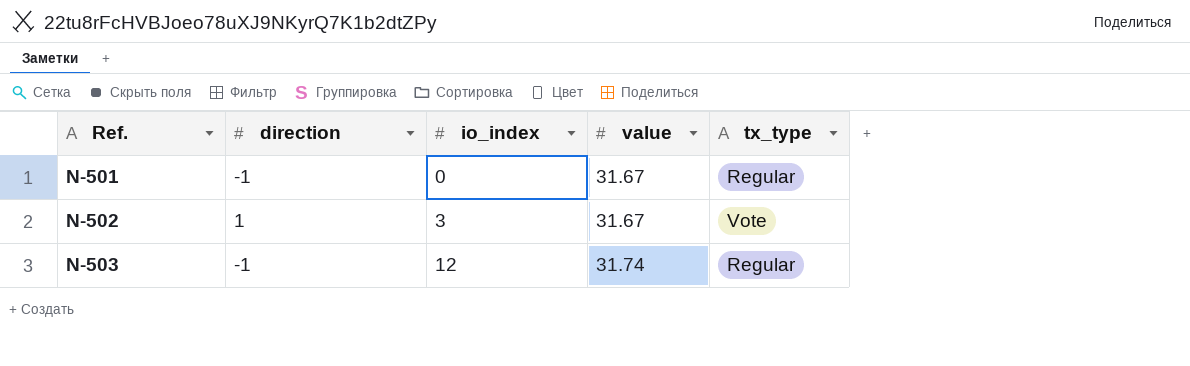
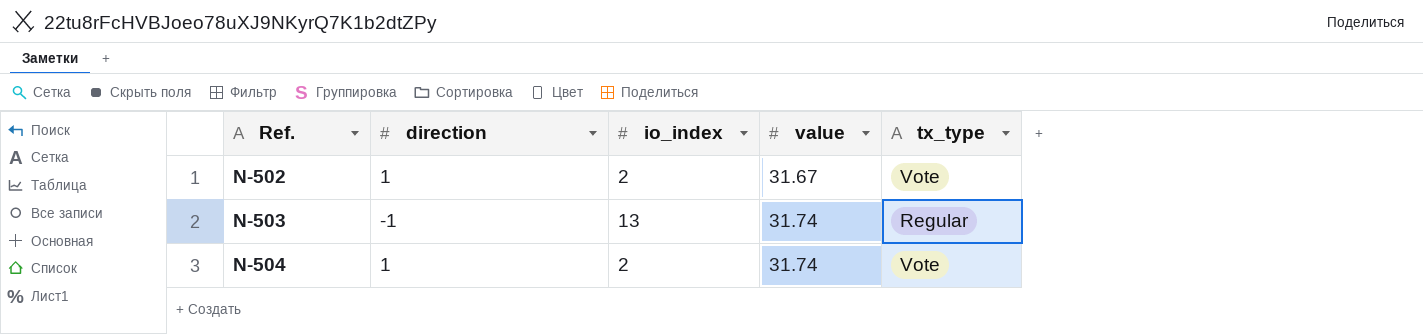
row N-501: -1 | 0 | 31.67 | Regular -> none
N-502 | io_index: 3 -> 2
N-503 | io_index: 12 -> 13
row N-504: none -> 1 | 2 | 31.74 | Vote

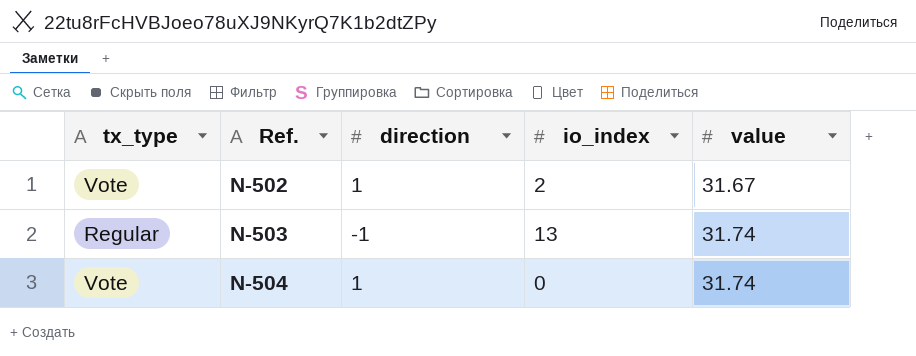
column tx_type | position: 5 -> 1
N-504 | io_index: 2 -> 0

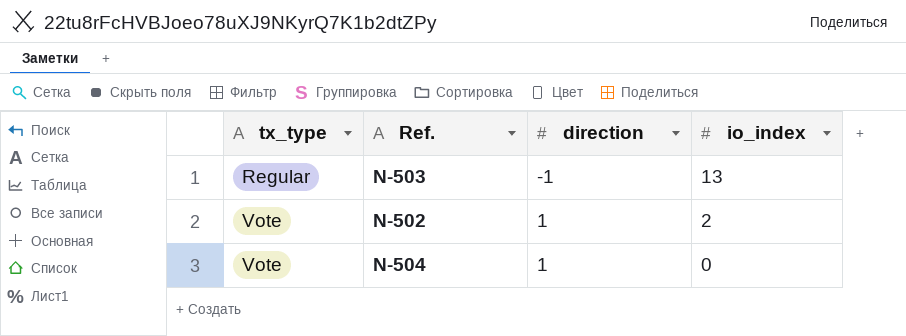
row order: Ref. ascending -> tx_type ascending
column value | position: 5 -> none

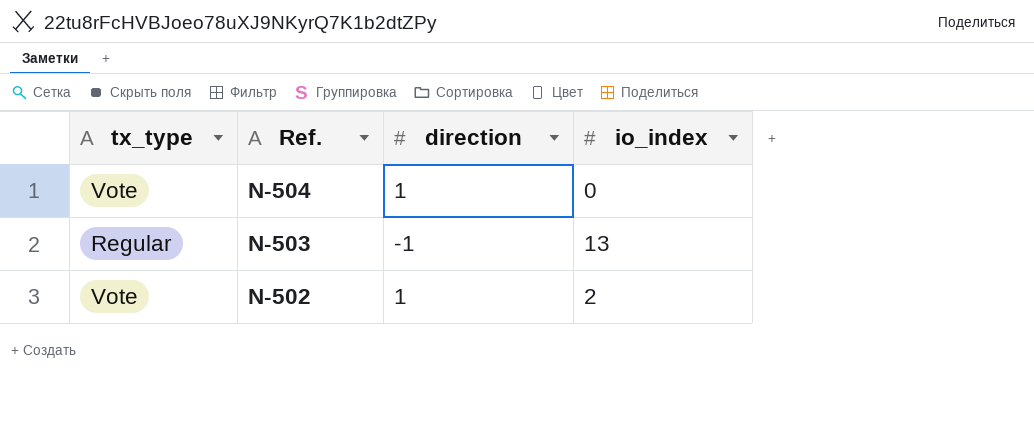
row order: tx_type ascending -> Ref. descending

